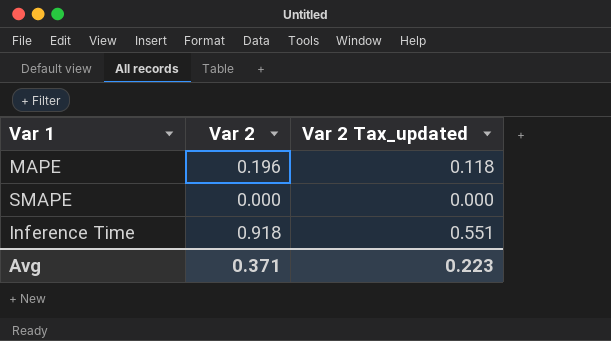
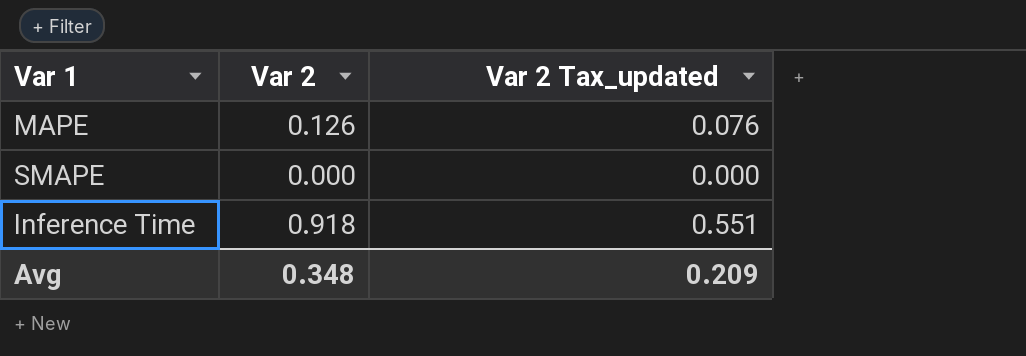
MAPE | Var 2: 0.196 -> 0.126
MAPE | Var 2 Tax_updated: 0.118 -> 0.076
Avg | Var 2: 0.371 -> 0.348
Avg | Var 2 Tax_updated: 0.223 -> 0.209

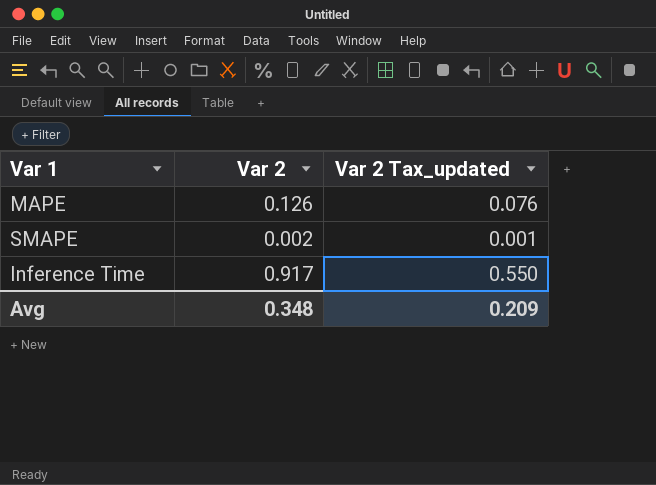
SMAPE | Var 2: 0.000 -> 0.002
SMAPE | Var 2 Tax_updated: 0.000 -> 0.001
Inference Time | Var 2: 0.918 -> 0.917
Inference Time | Var 2 Tax_updated: 0.551 -> 0.550

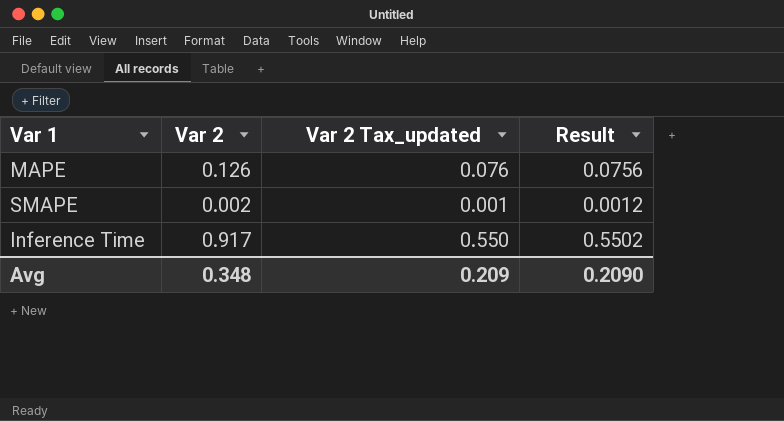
column Result | formula: none -> [Var 2] * 0.6

